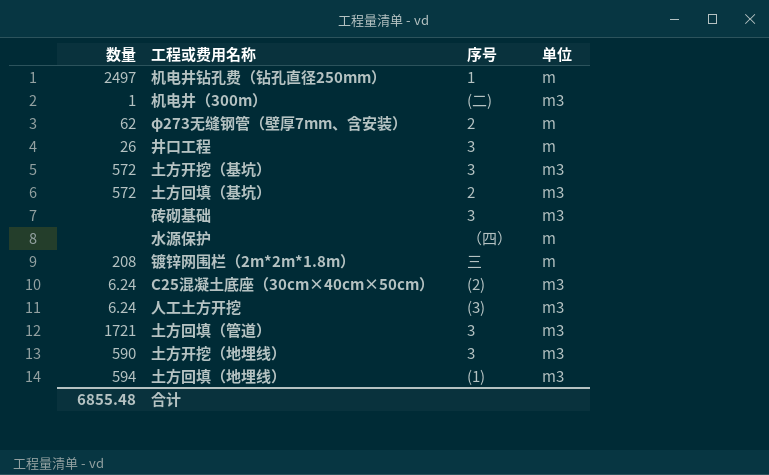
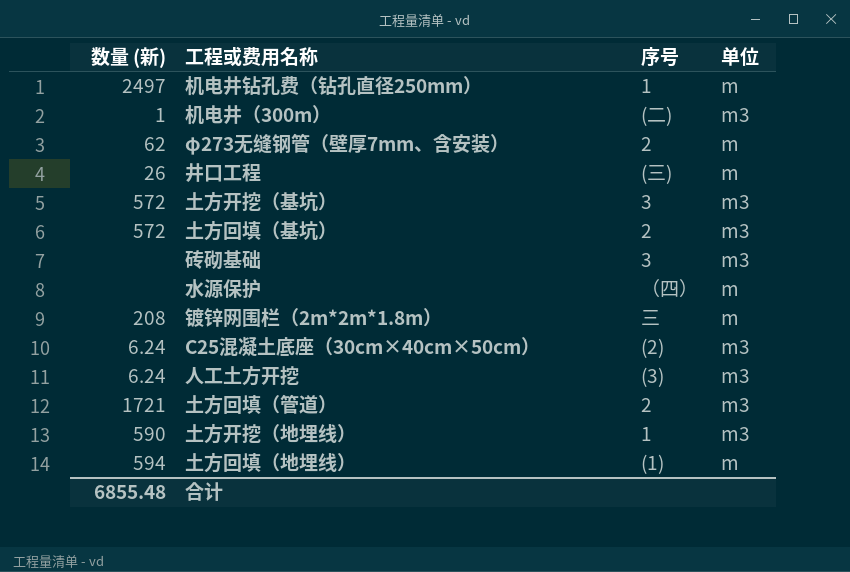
column name: 数量 -> 数量 (新)
井口工程 | 序号: 3 -> (三)
土方回填（管道） | 序号: 3 -> 2
土方开挖（地埋线） | 序号: 3 -> 1
土方回填（地埋线） | 单位: m3 -> m

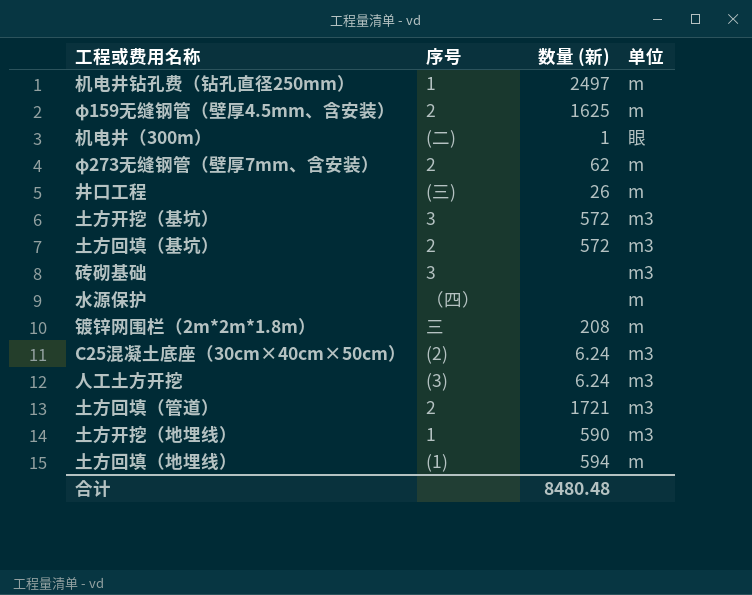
column 数量 (新) | position: 1 -> 3
row φ159无缝钢管（壁厚4.5mm、含安装）: none -> 2 | 1625 | m
机电井（300m） | 单位: m3 -> 眼
合计 | 数量 (新): 6855.48 -> 8480.48

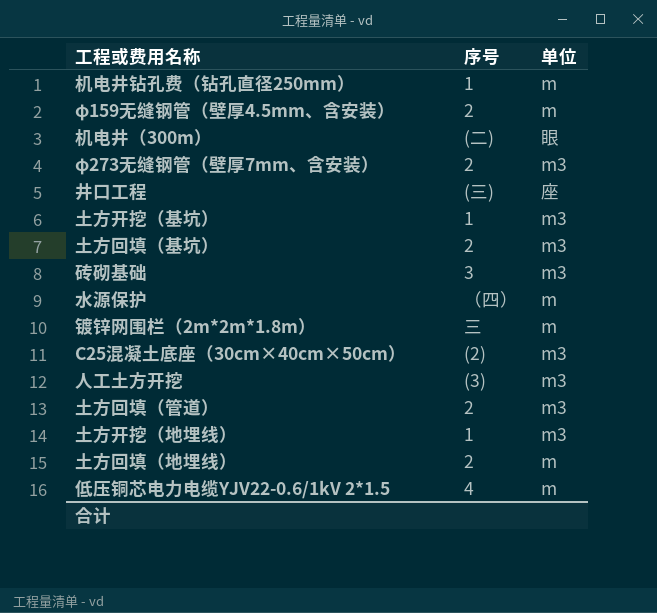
column 数量 (新) | position: 3 -> none
φ273无缝钢管（壁厚7mm、含安装） | 单位: m -> m3
井口工程 | 单位: m -> 座
土方开挖（基坑） | 序号: 3 -> 1
土方回填（地埋线） | 序号: (1) -> 2
row 低压铜芯电力电缆YJV22-0.6/1kV 2*1.5: none -> 4 | m

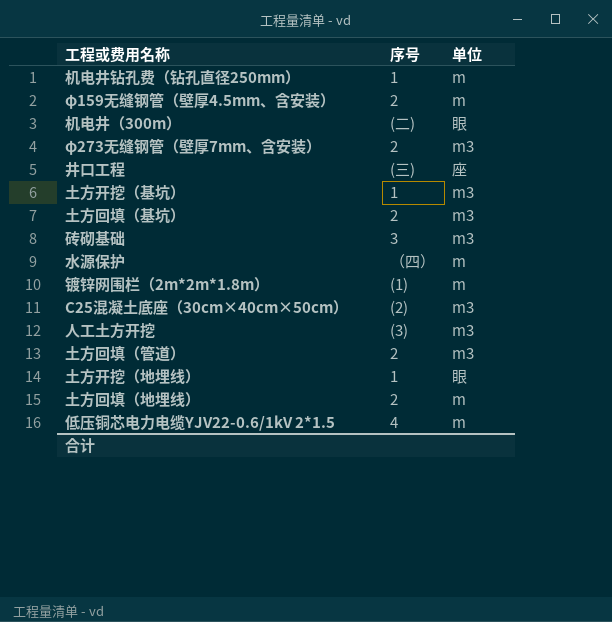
镀锌网围栏（2m*2m*1.8m） | 序号: 三 -> (1)
土方开挖（地埋线） | 单位: m3 -> 眼

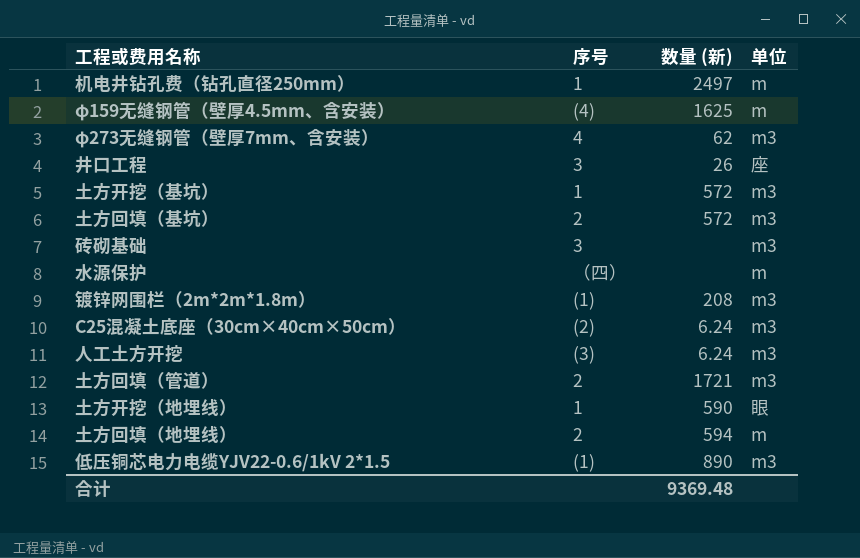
column 数量 (新) | position: none -> 3
row 机电井（300m）: (二) | 眼 -> none
φ159无缝钢管（壁厚4.5mm、含安装） | 序号: 2 -> (4)
φ273无缝钢管（壁厚7mm、含安装） | 序号: 2 -> 4
井口工程 | 序号: (三) -> 3
镀锌网围栏（2m*2m*1.8m） | 单位: m -> m3
低压铜芯电力电缆YJV22-0.6/1kV 2*1.5 | 序号: 4 -> (1)
低压铜芯电力电缆YJV22-0.6/1kV 2*1.5 | 单位: m -> m3

